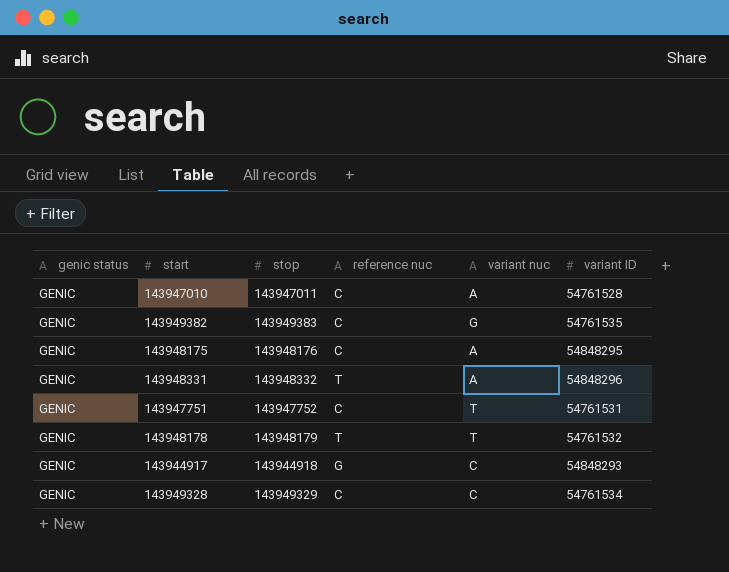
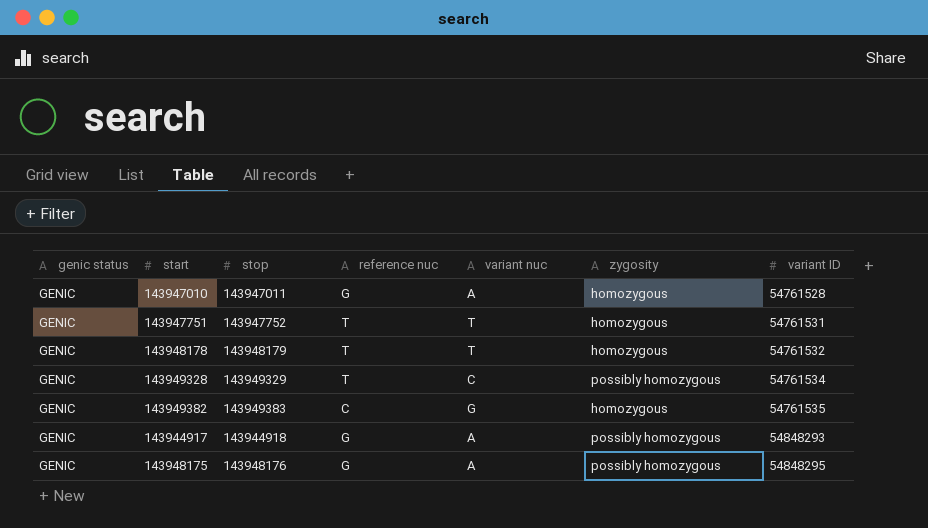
row order: none -> variant ID ascending
column zygosity | position: none -> 6
row 143948331: GENIC | 143948332 | T | A | 54848296 -> none
143947010 | reference nuc: C -> G
143947751 | reference nuc: C -> T
143949328 | reference nuc: C -> T
143944917 | variant nuc: C -> A
143948175 | reference nuc: C -> G

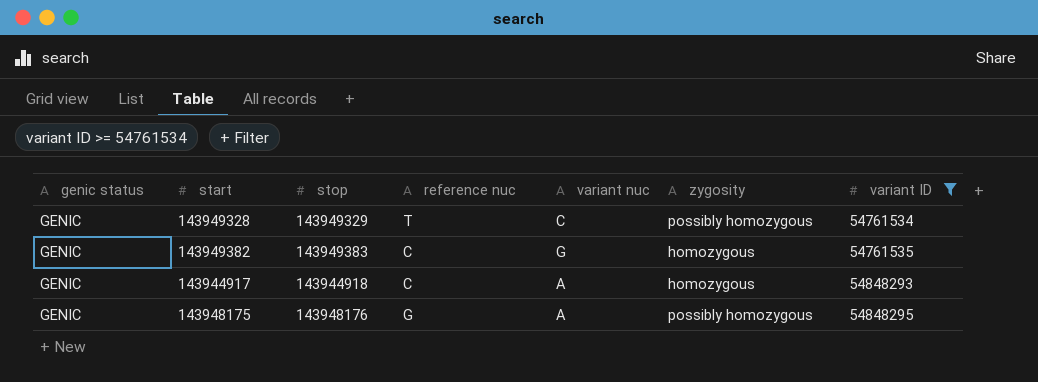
filter: none -> variant ID >= 54761534
143944917 | reference nuc: G -> C
143944917 | zygosity: possibly homozygous -> homozygous

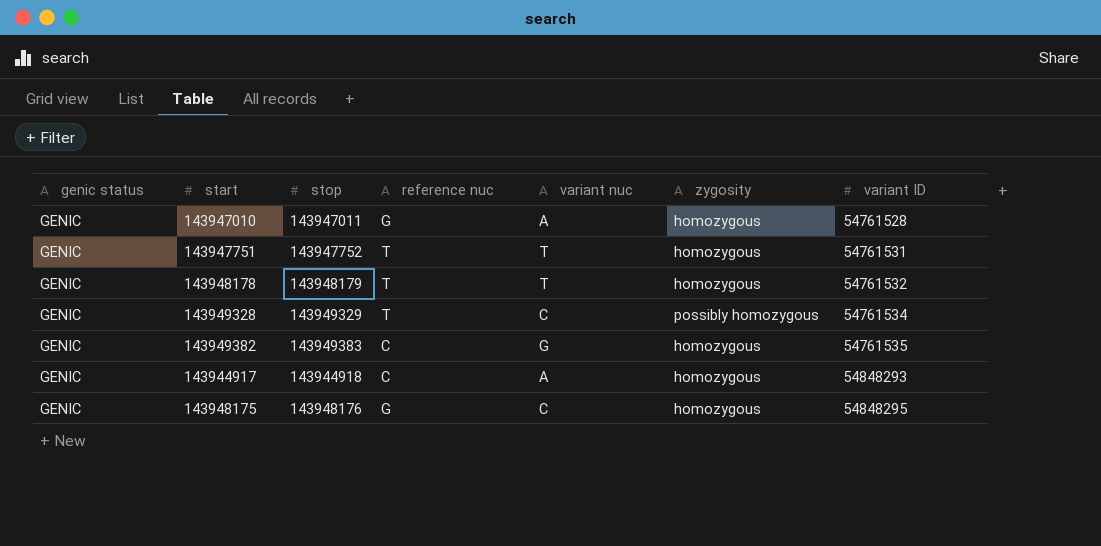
filter: variant ID >= 54761534 -> none
143948175 | variant nuc: A -> C
143948175 | zygosity: possibly homozygous -> homozygous

